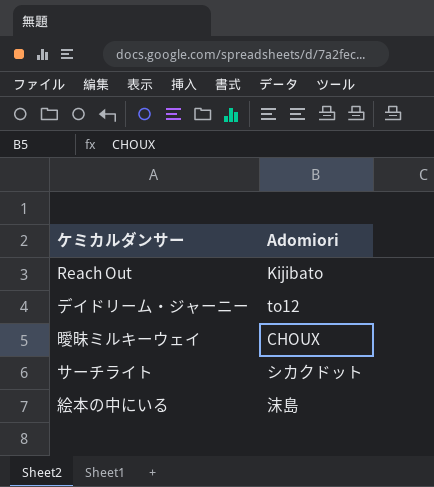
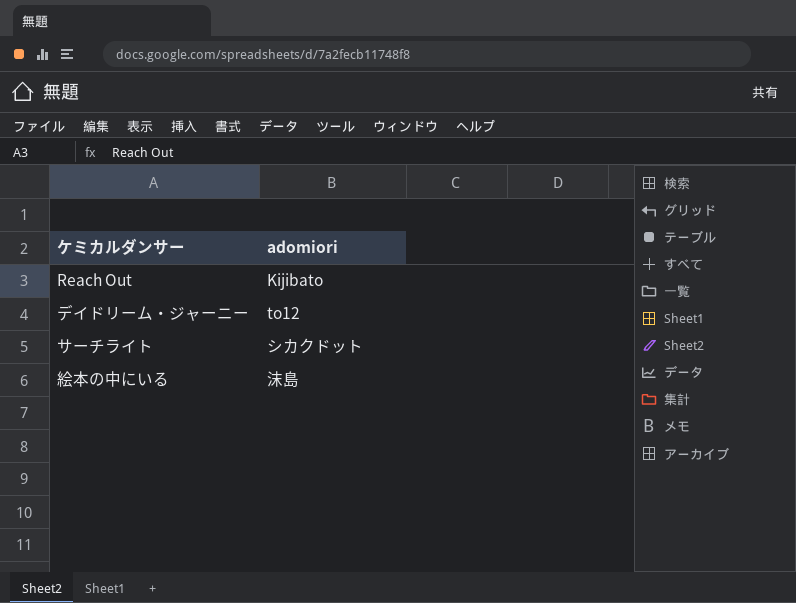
column name: Adomiori -> adomiori
row 曖昧ミルキーウェイ: CHOUX -> none

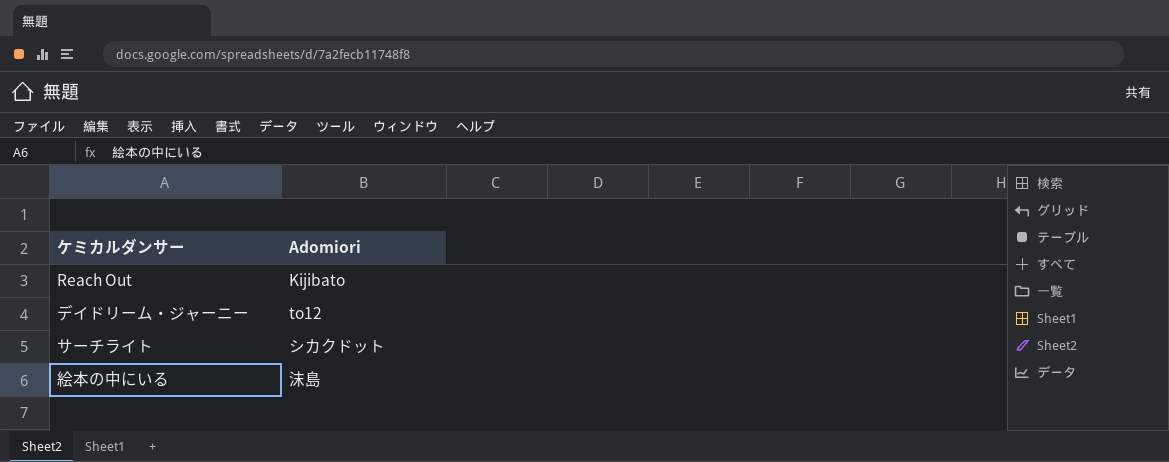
column name: adomiori -> Adomiori

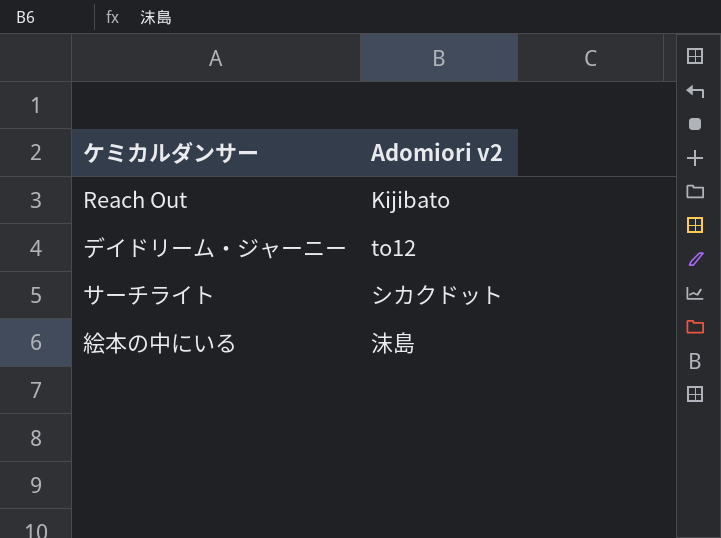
column name: Adomiori -> Adomiori v2

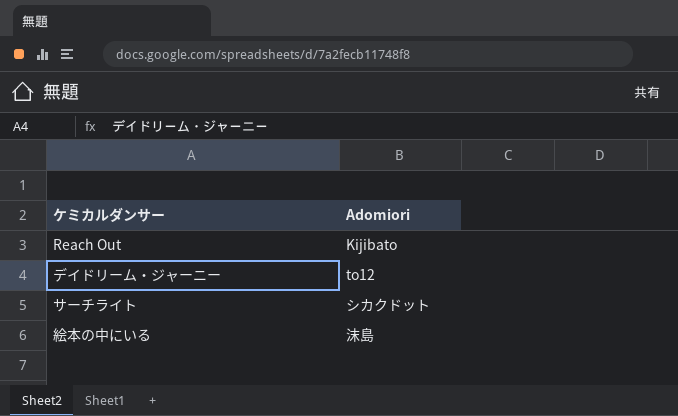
column name: Adomiori v2 -> Adomiori

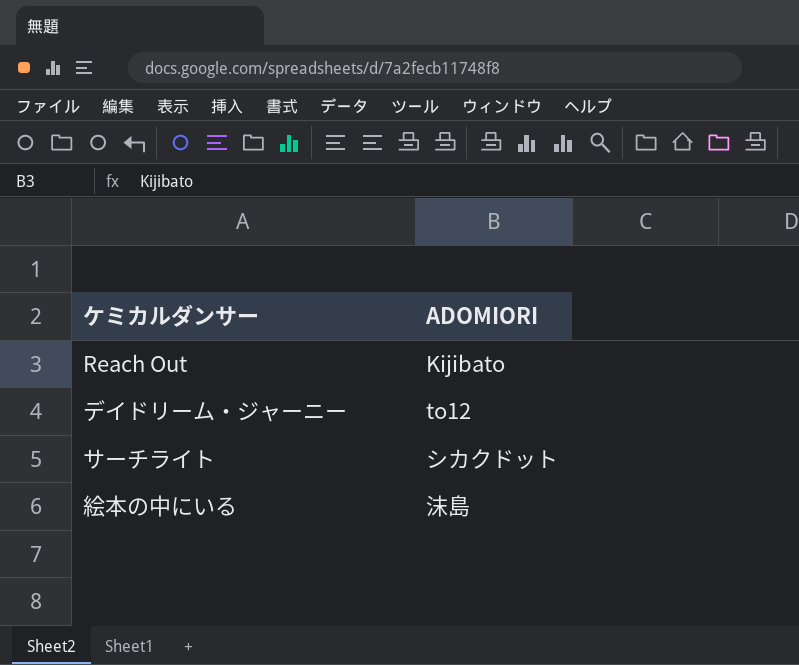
column name: Adomiori -> ADOMIORI

